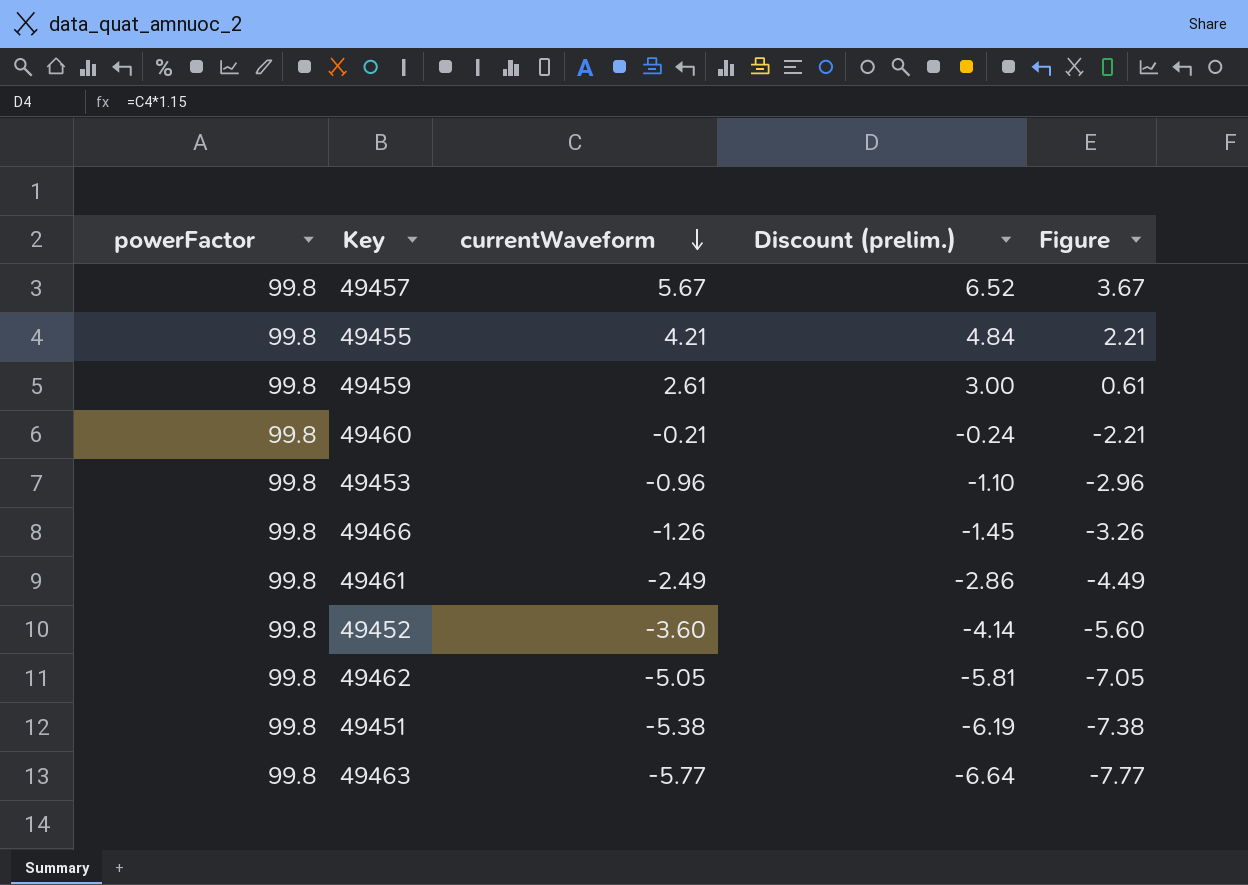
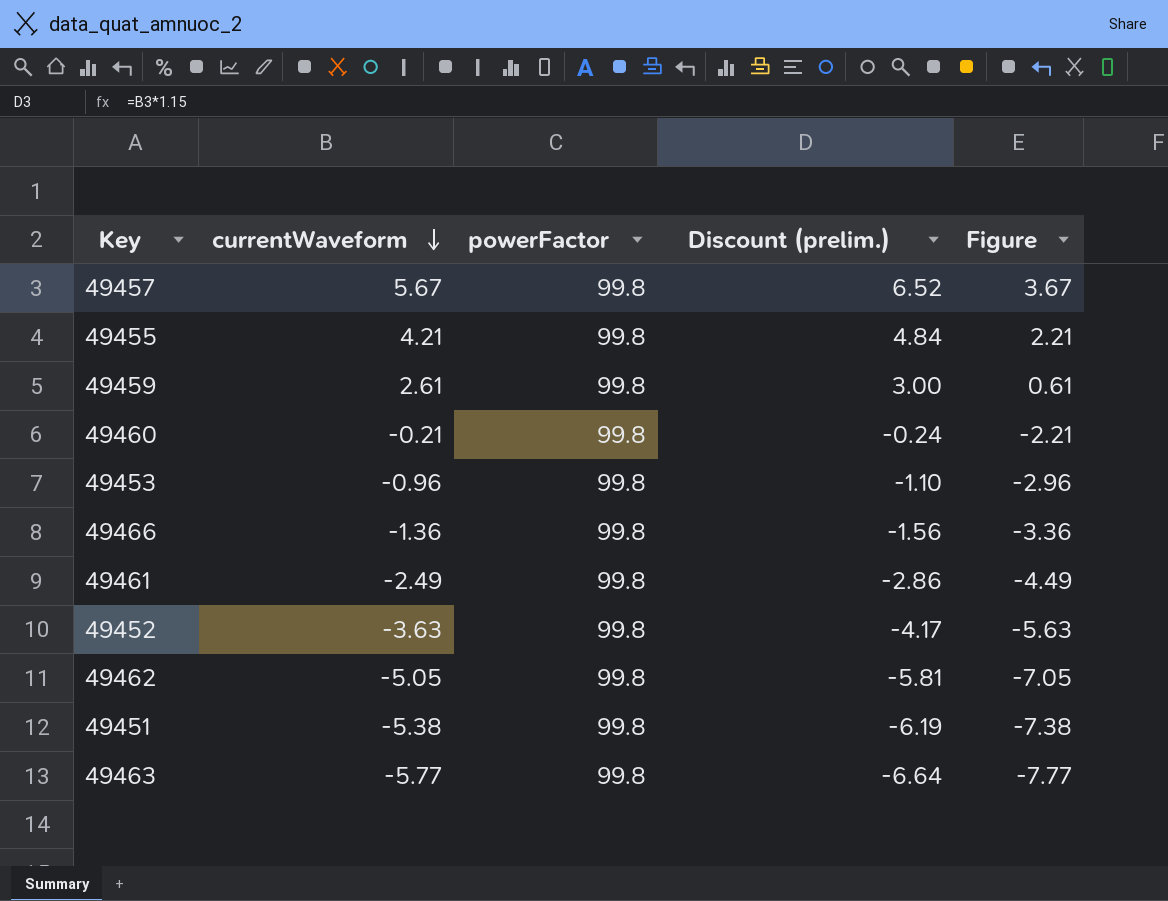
column powerFactor | position: 1 -> 3
49466 | currentWaveform: -1.26 -> -1.36
49466 | Discount (prelim.): -1.45 -> -1.56
49466 | Figure: -3.26 -> -3.36
49452 | currentWaveform: -3.60 -> -3.63
49452 | Discount (prelim.): -4.14 -> -4.17
49452 | Figure: -5.60 -> -5.63

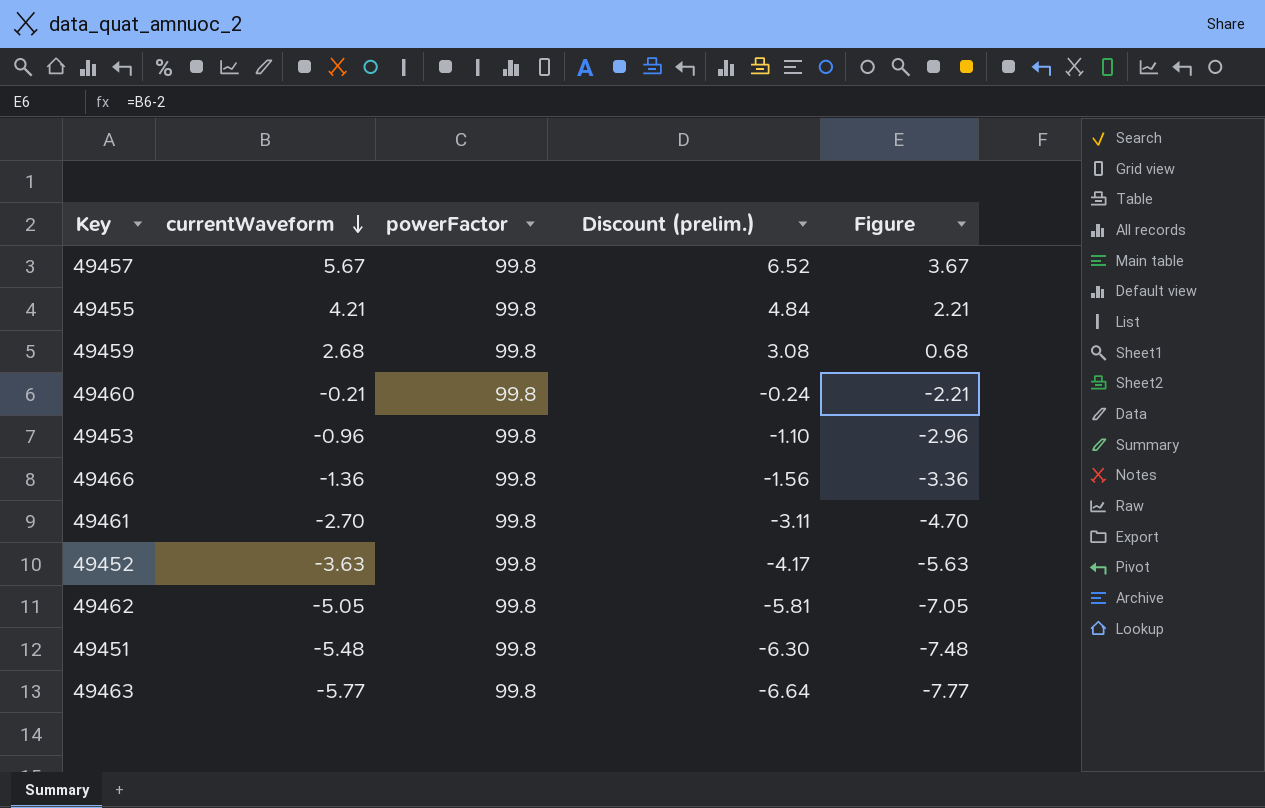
49459 | currentWaveform: 2.61 -> 2.68
49459 | Discount (prelim.): 3.00 -> 3.08
49459 | Figure: 0.61 -> 0.68
49461 | currentWaveform: -2.49 -> -2.70
49461 | Discount (prelim.): -2.86 -> -3.11
49461 | Figure: -4.49 -> -4.70
49451 | currentWaveform: -5.38 -> -5.48
49451 | Discount (prelim.): -6.19 -> -6.30
49451 | Figure: -7.38 -> -7.48

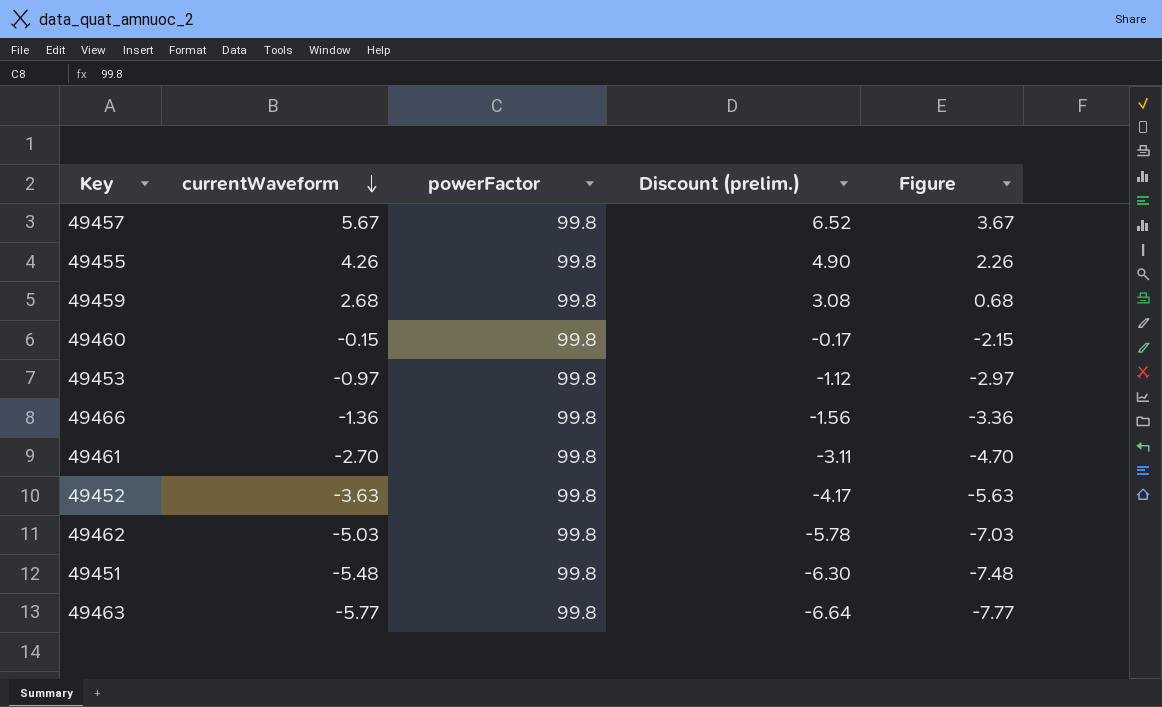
49455 | currentWaveform: 4.21 -> 4.26
49455 | Discount (prelim.): 4.84 -> 4.90
49455 | Figure: 2.21 -> 2.26
49460 | currentWaveform: -0.21 -> -0.15
49460 | Discount (prelim.): -0.24 -> -0.17
49460 | Figure: -2.21 -> -2.15
49453 | currentWaveform: -0.96 -> -0.97
49453 | Discount (prelim.): -1.10 -> -1.12
49453 | Figure: -2.96 -> -2.97
49462 | currentWaveform: -5.05 -> -5.03
49462 | Discount (prelim.): -5.81 -> -5.78
49462 | Figure: -7.05 -> -7.03

